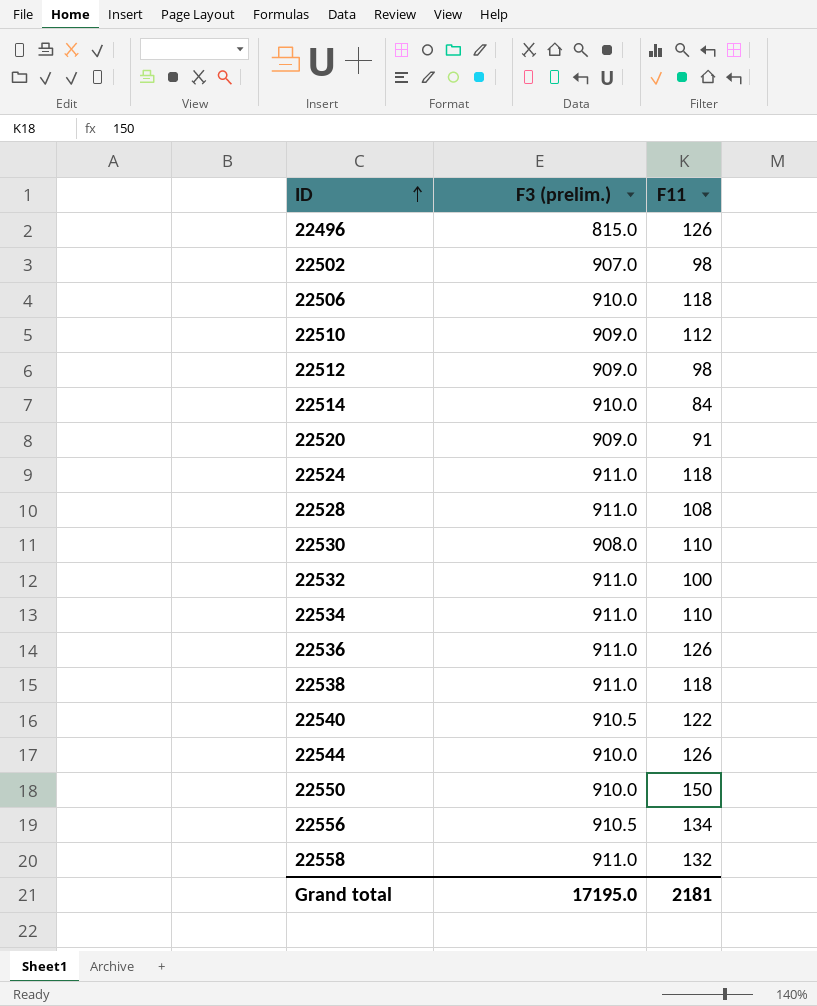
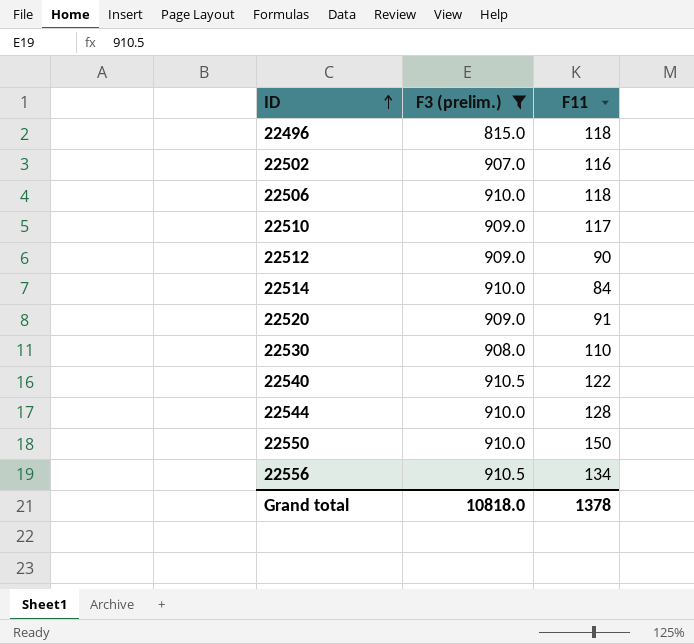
filter: none -> F3 (prelim.) != 911.0
22496 | F11: 126 -> 118
22502 | F11: 98 -> 116
22510 | F11: 112 -> 117
22512 | F11: 98 -> 90
22544 | F11: 126 -> 128
Grand total | F3 (prelim.): 17195.0 -> 10818.0
Grand total | F11: 2181 -> 1378

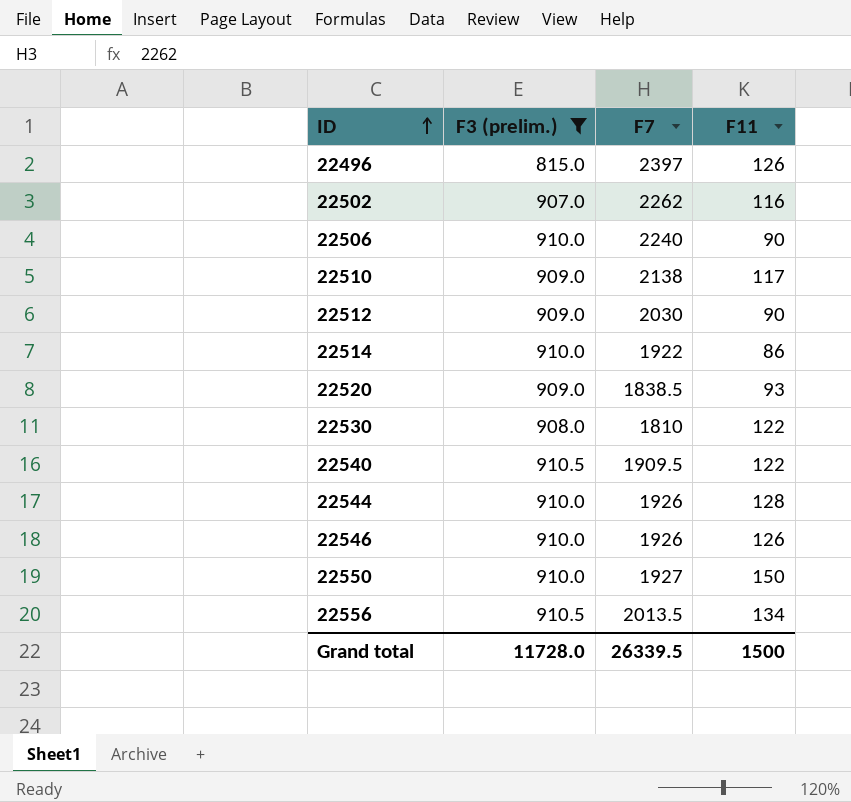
column F7 | position: none -> 3
22496 | F11: 118 -> 126
22506 | F11: 118 -> 90
22514 | F11: 84 -> 86
22520 | F11: 91 -> 93
22530 | F11: 110 -> 122
row 22546: none -> 910.0 | 1926 | 126
Grand total | F3 (prelim.): 10818.0 -> 11728.0
Grand total | F11: 1378 -> 1500

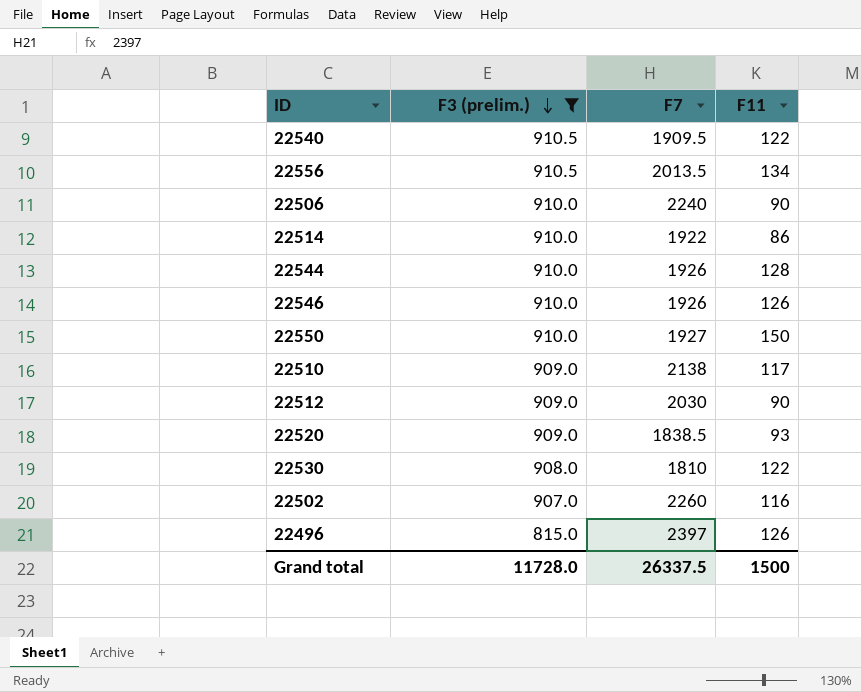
row order: ID ascending -> F3 (prelim.) descending
22502 | F7: 2262 -> 2260
Grand total | F7: 26339.5 -> 26337.5

